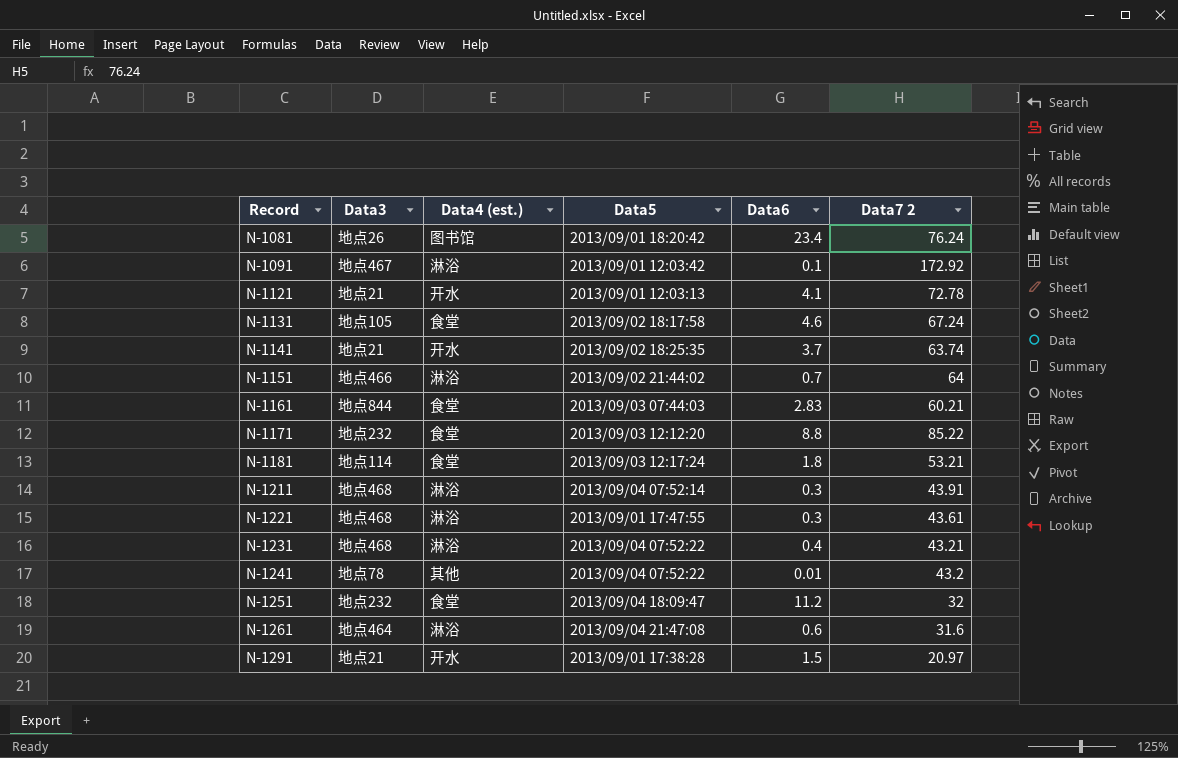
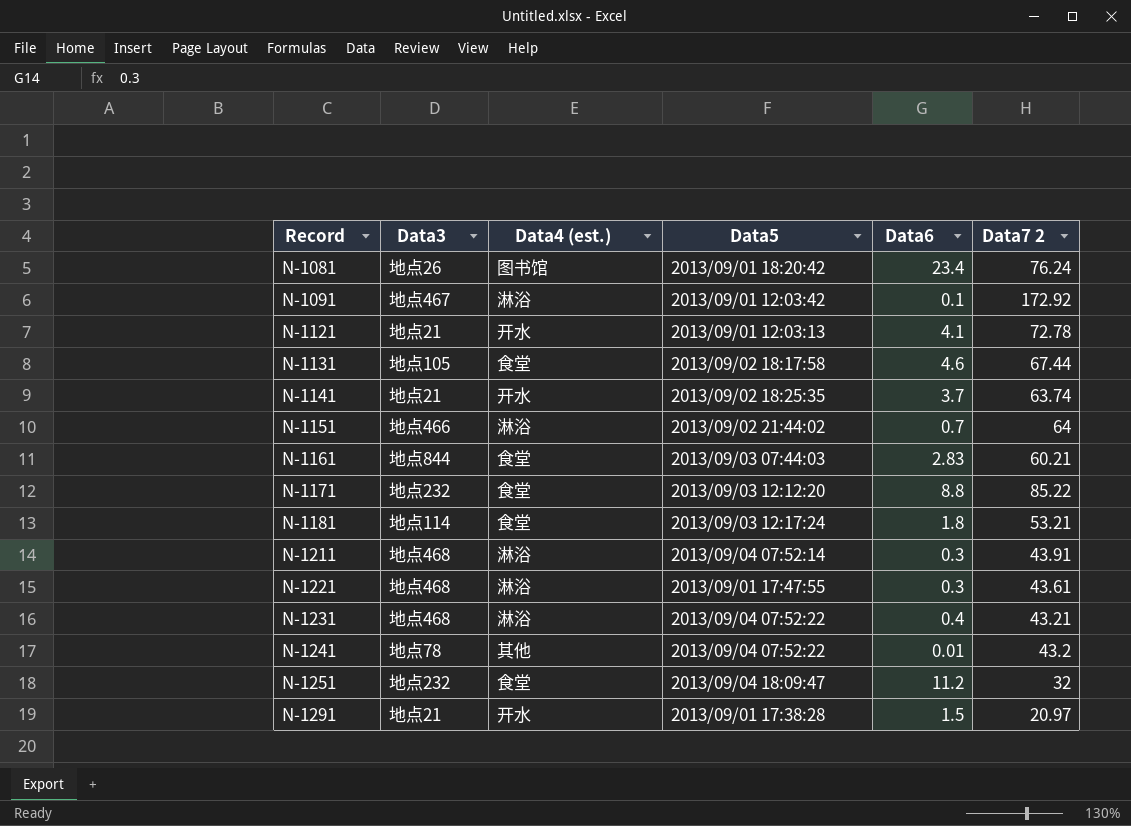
row N-1261: 地点464 | 淋浴 | 2013/09/04 21:47:08 | 0.6 | 31.6 -> none
N-1131 | Data7 2: 67.24 -> 67.44

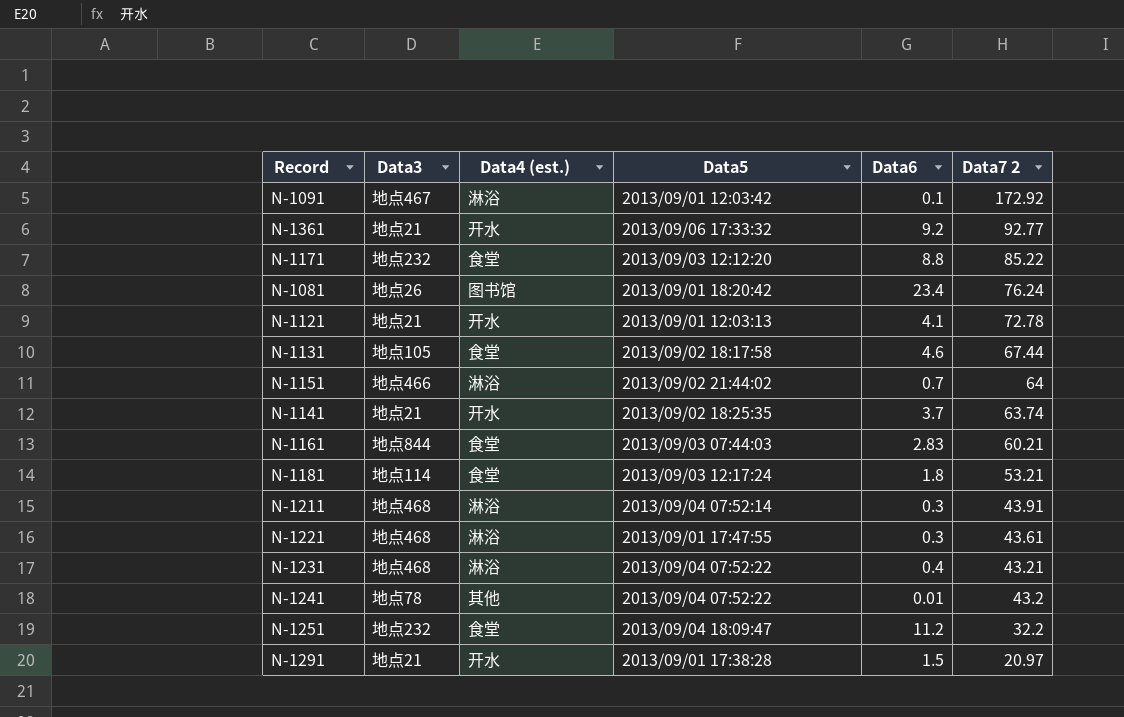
row order: Record ascending -> Data7 2 descending
row N-1361: none -> 地点21 | 开水 | 2013/09/06 17:33:32 | 9.2 | 92.77
N-1251 | Data7 2: 32 -> 32.2

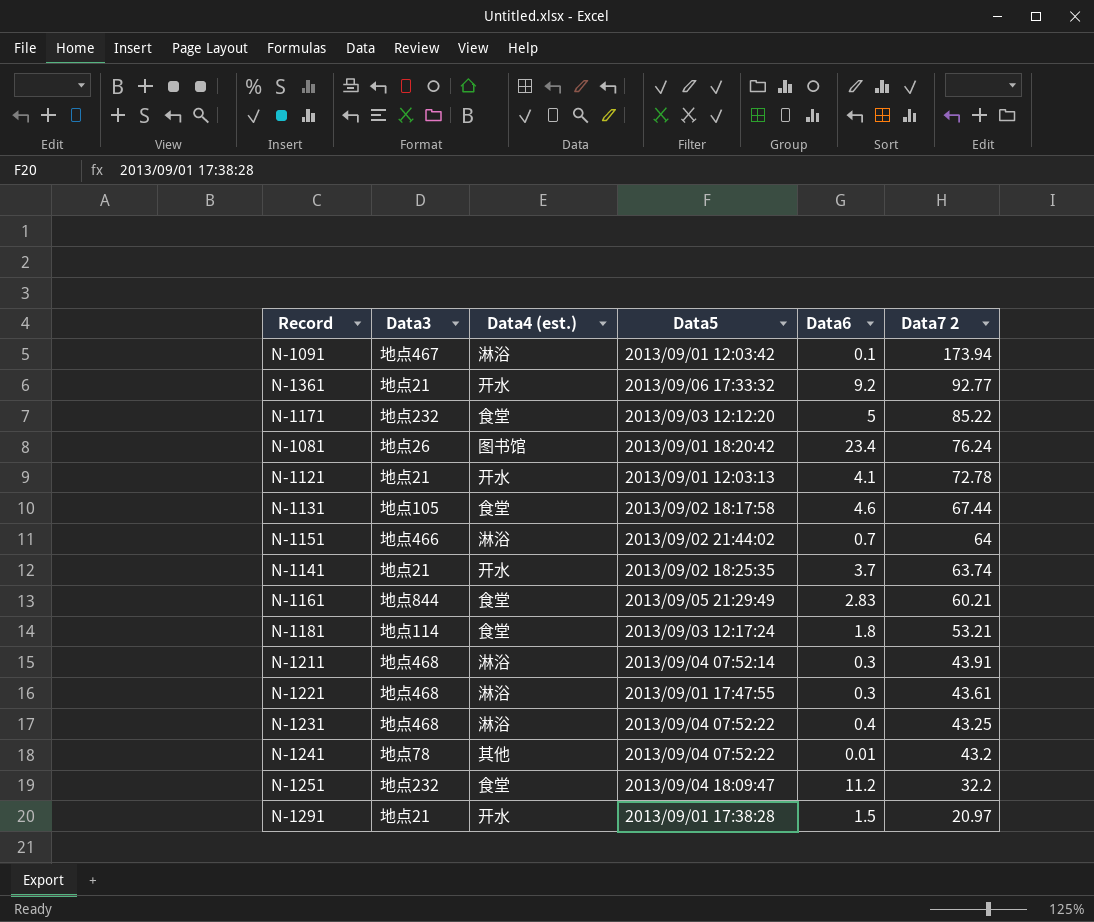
N-1091 | Data7 2: 172.92 -> 173.94
N-1171 | Data6: 8.8 -> 5
N-1161 | Data5: 2013/09/03 07:44:03 -> 2013/09/05 21:29:49
N-1231 | Data7 2: 43.21 -> 43.25

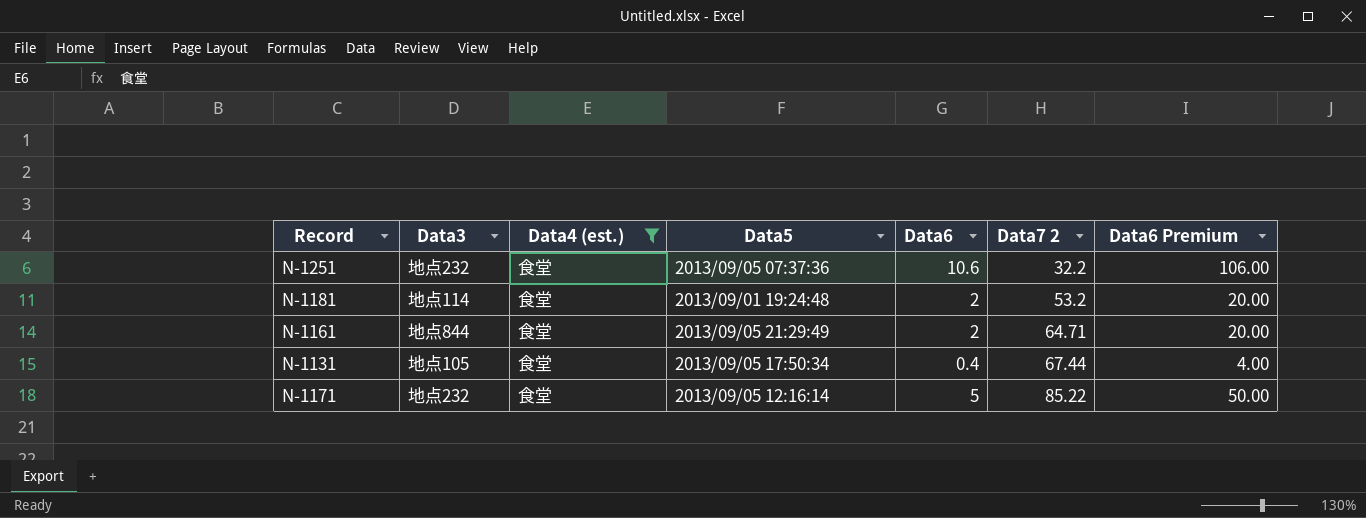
filter: none -> Data4 (est.) = 食堂
row order: Data7 2 descending -> Data7 2 ascending
column Data6 Premium | formula: none -> [Data6] * 10
N-1251 | Data5: 2013/09/04 18:09:47 -> 2013/09/05 07:37:36
N-1251 | Data6: 11.2 -> 10.6
N-1181 | Data5: 2013/09/03 12:17:24 -> 2013/09/01 19:24:48
N-1181 | Data6: 1.8 -> 2
N-1181 | Data7 2: 53.21 -> 53.2
N-1161 | Data6: 2.83 -> 2
N-1161 | Data7 2: 60.21 -> 64.71
N-1131 | Data5: 2013/09/02 18:17:58 -> 2013/09/05 17:50:34
N-1131 | Data6: 4.6 -> 0.4
N-1171 | Data5: 2013/09/03 12:12:20 -> 2013/09/05 12:16:14

